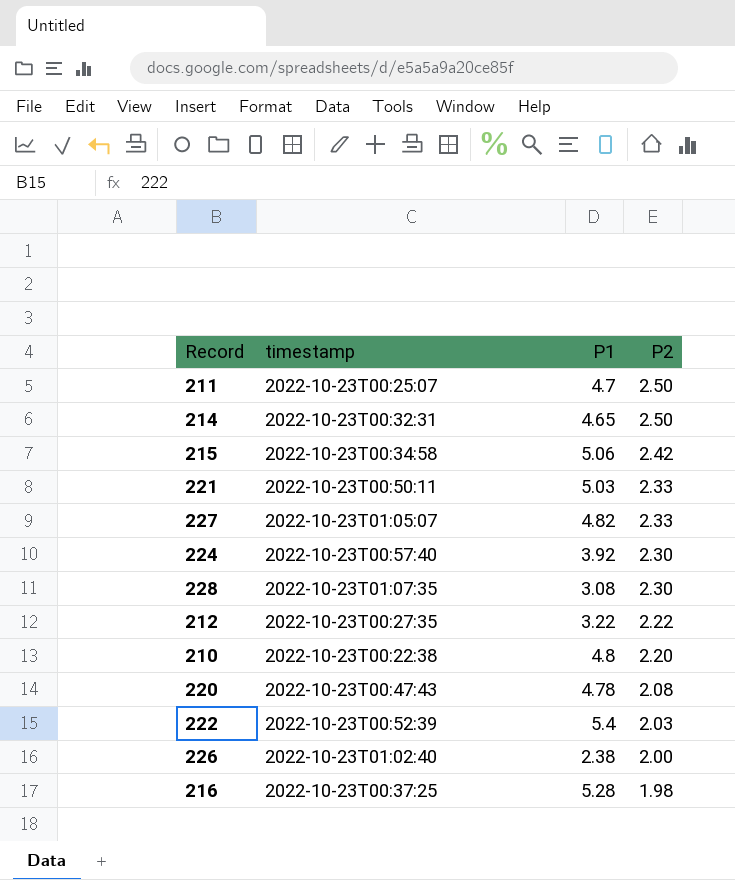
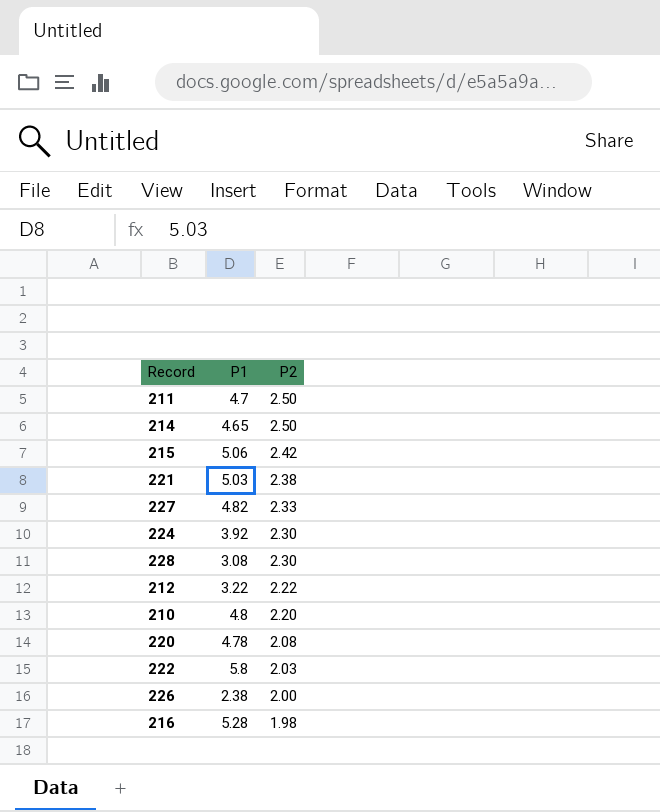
column timestamp | position: 2 -> none
221 | P2: 2.33 -> 2.38
222 | P1: 5.4 -> 5.8

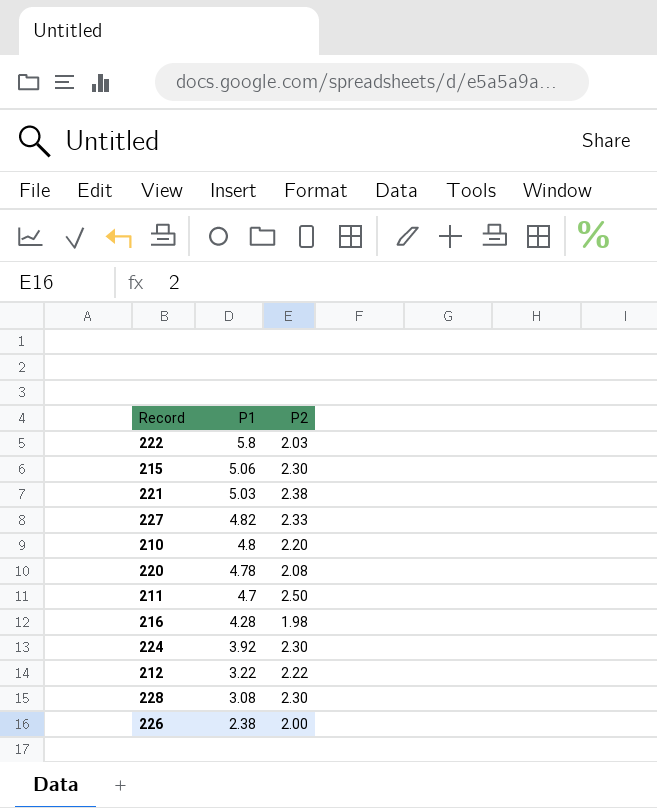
row order: P2 descending -> P1 descending
row 214: 4.65 | 2.50 -> none
215 | P2: 2.42 -> 2.30
216 | P1: 5.28 -> 4.28

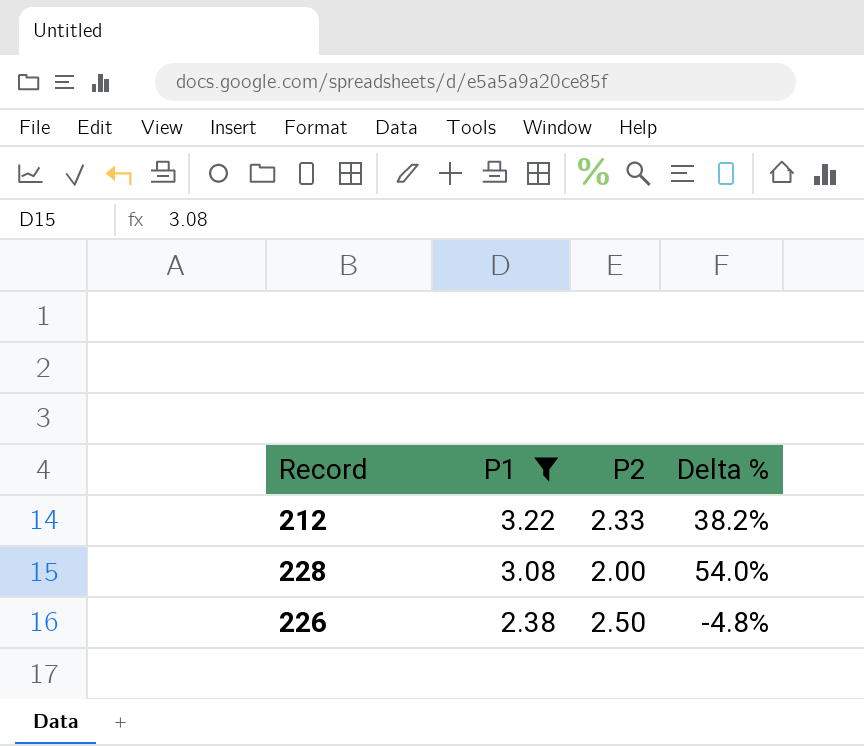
filter: none -> P1 <= 3.22
column Delta % | formula: none -> ([P1] - [P2]) / [P2]
212 | P2: 2.22 -> 2.33
228 | P2: 2.30 -> 2.00
226 | P2: 2.00 -> 2.50

